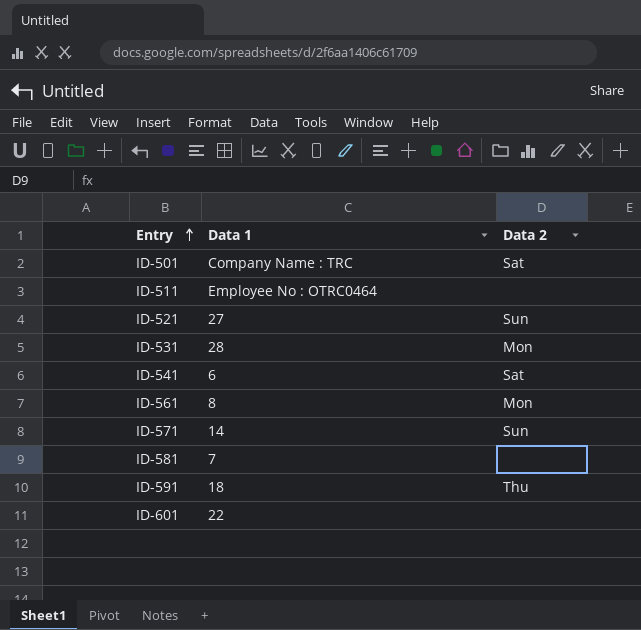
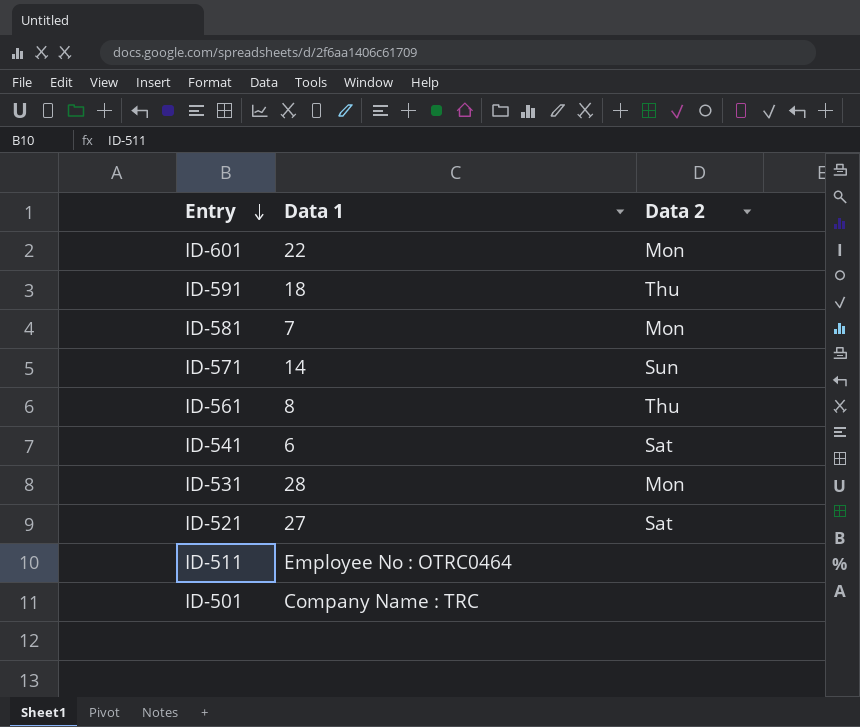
row order: Entry ascending -> Entry descending
ID-601 | Data 2: none -> Mon
ID-581 | Data 2: none -> Mon
ID-561 | Data 2: Mon -> Thu
ID-521 | Data 2: Sun -> Sat
ID-501 | Data 2: Sat -> none

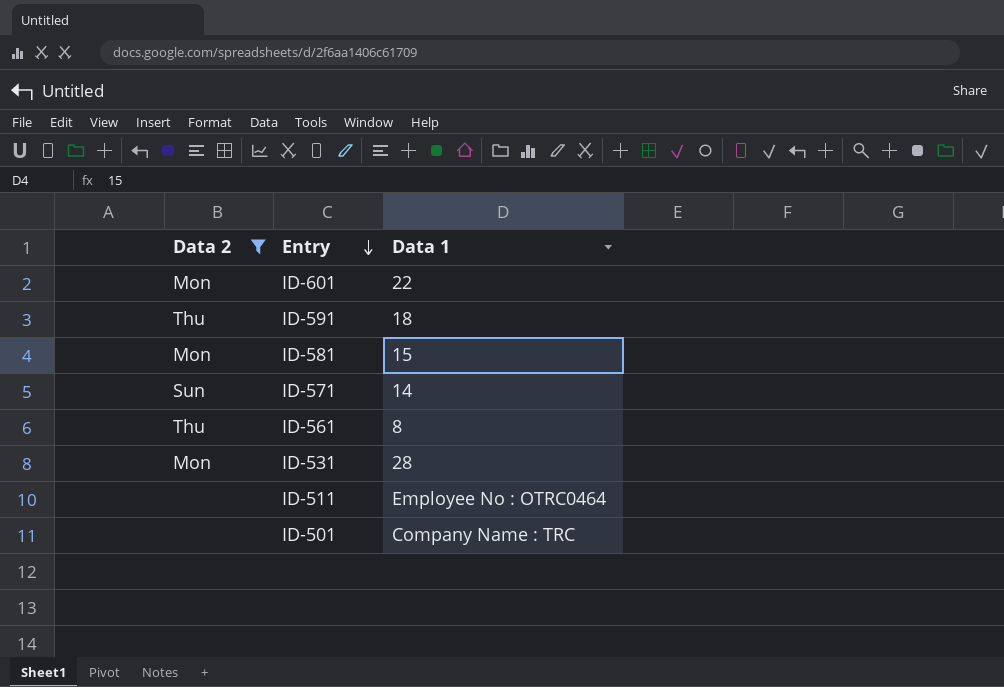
filter: none -> Data 2 != Sat
column Data 2 | position: 3 -> 1
ID-581 | Data 1: 7 -> 15

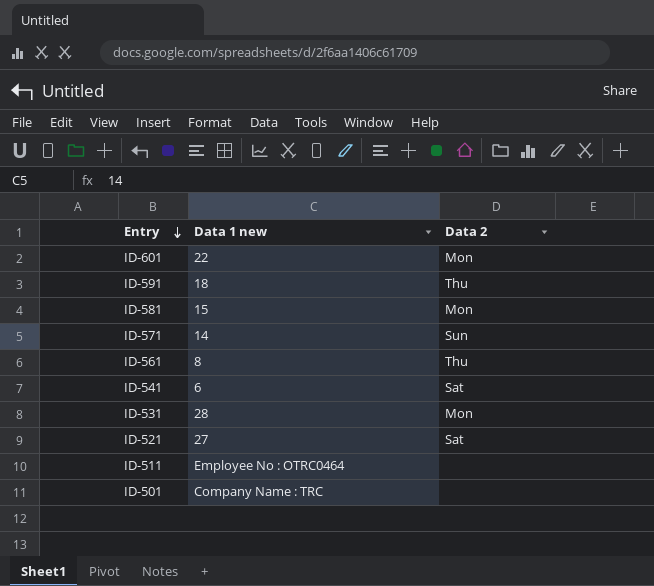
filter: Data 2 != Sat -> none
column name: Data 1 -> Data 1 new
column Data 2 | position: 1 -> 3

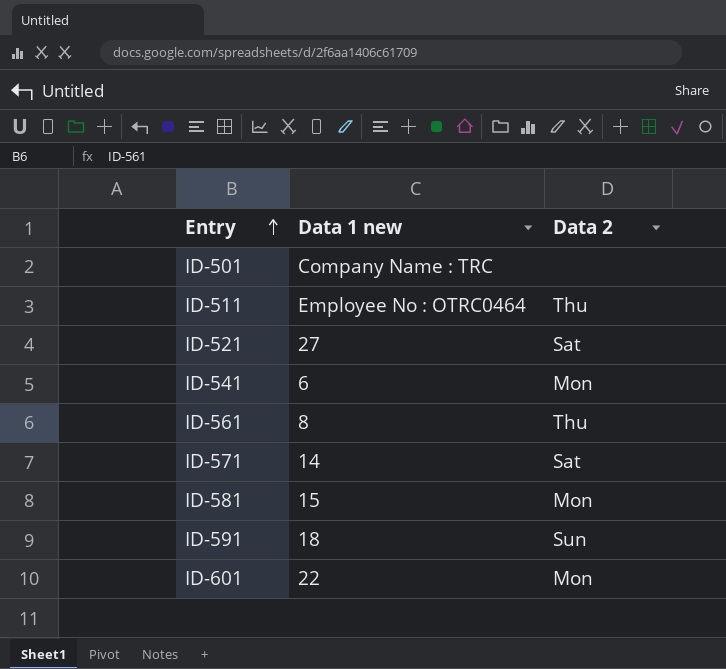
row order: Entry descending -> Entry ascending
row ID-531: 28 | Mon -> none
ID-511 | Data 2: none -> Thu
ID-541 | Data 2: Sat -> Mon
ID-571 | Data 2: Sun -> Sat
ID-591 | Data 2: Thu -> Sun

